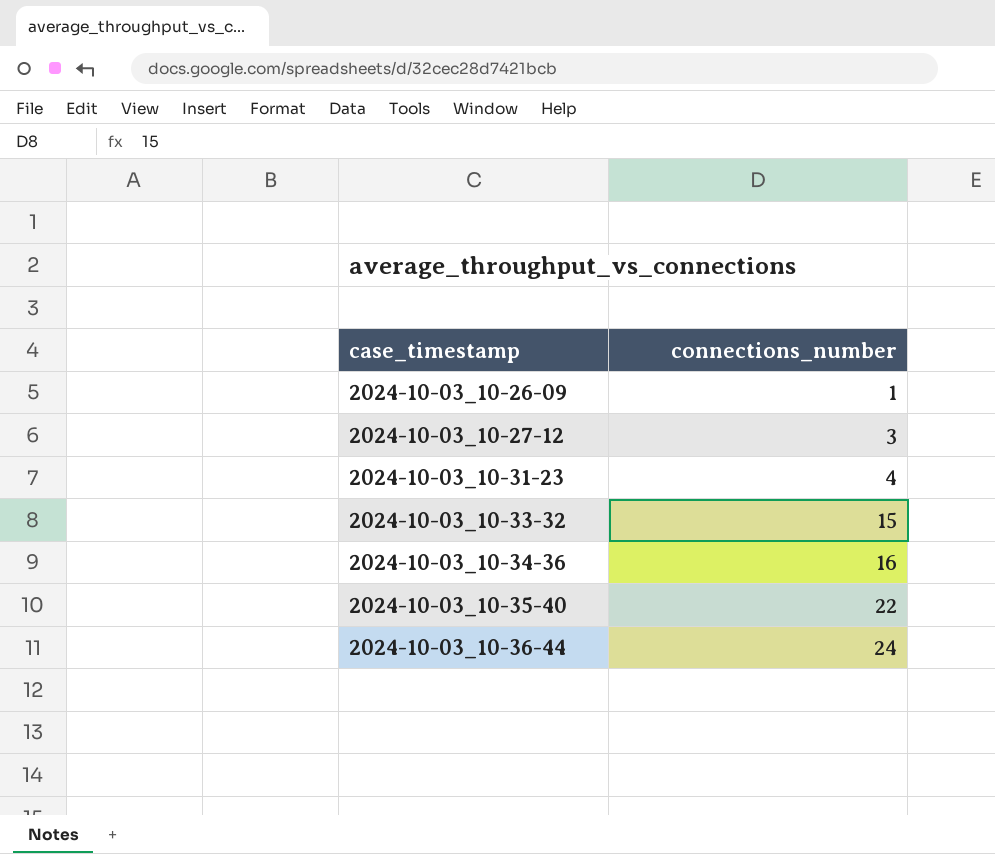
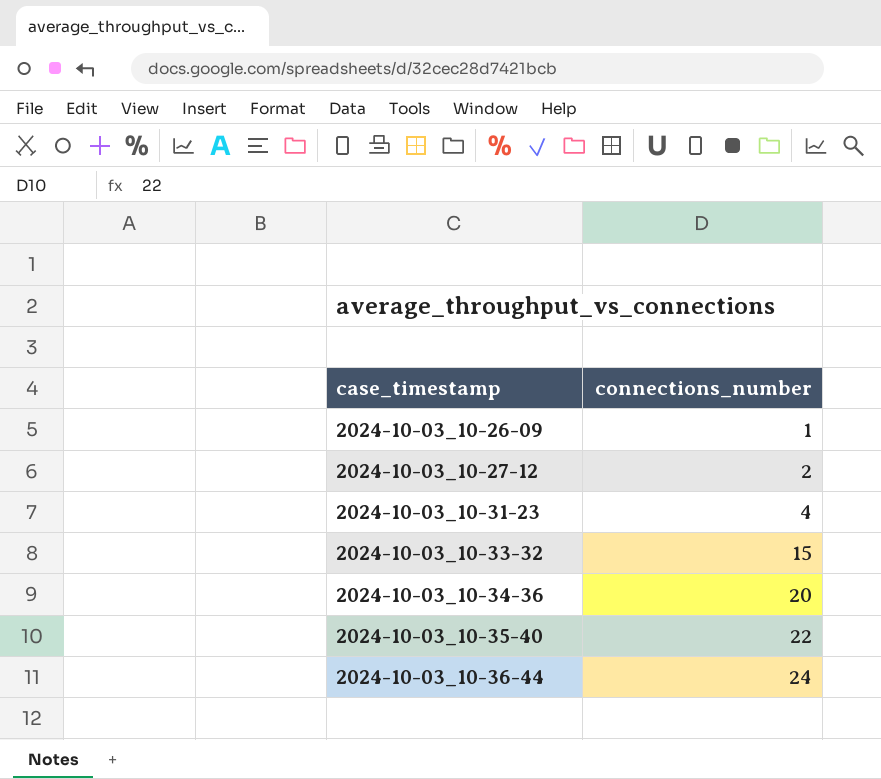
2024-10-03_10-27-12 | connections_number: 3 -> 2
2024-10-03_10-34-36 | connections_number: 16 -> 20

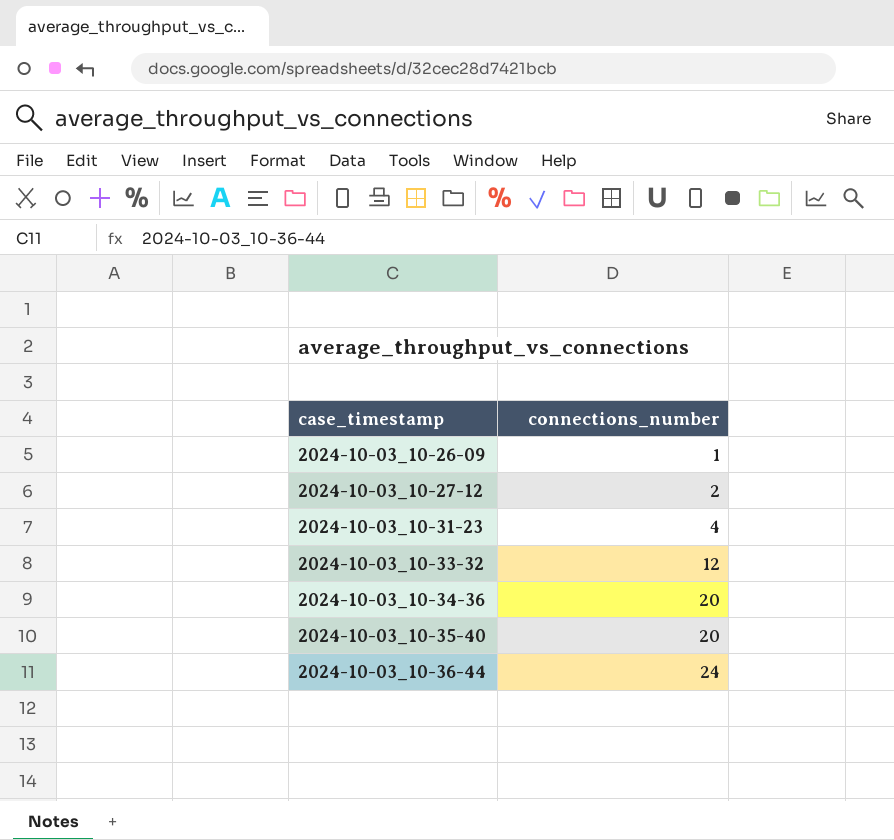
2024-10-03_10-33-32 | connections_number: 15 -> 12
2024-10-03_10-35-40 | connections_number: 22 -> 20

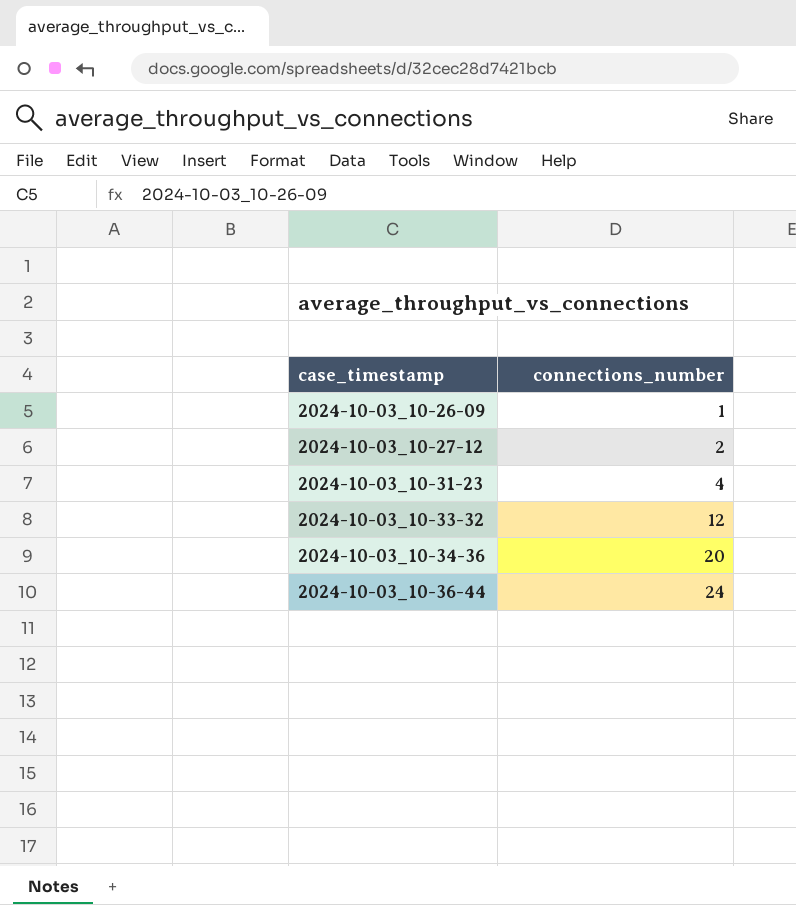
row 2024-10-03_10-35-40: 20 -> none

